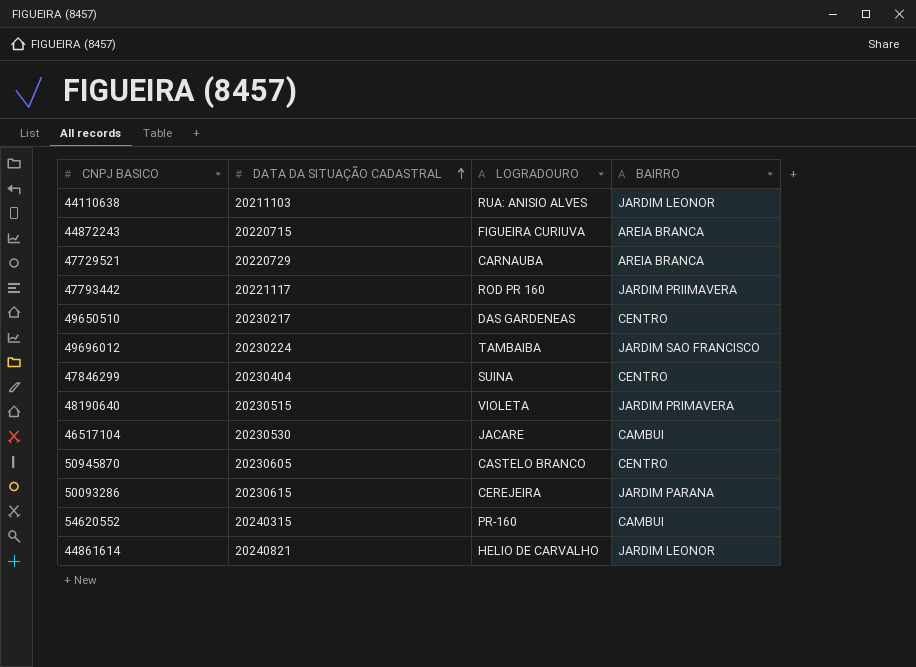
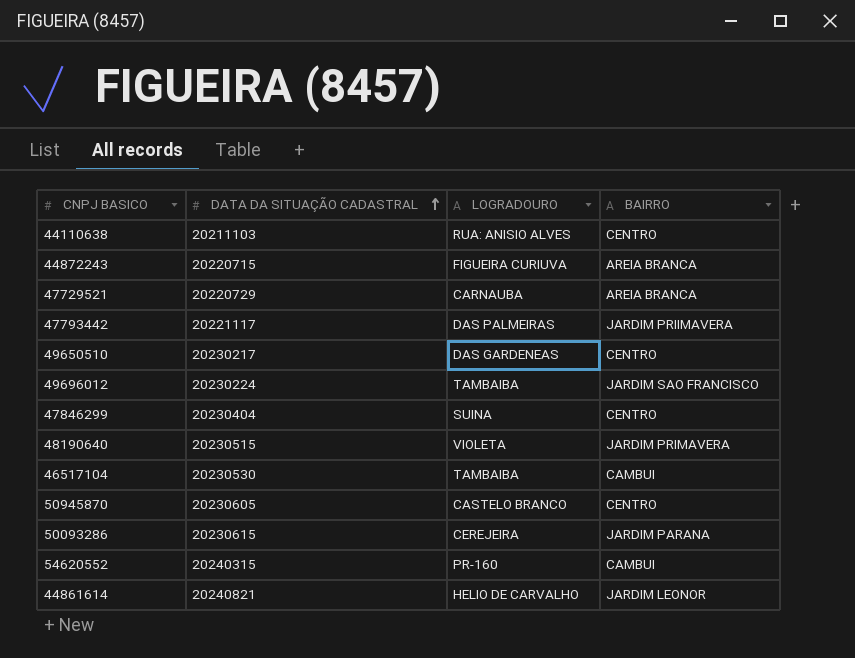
44110638 | BAIRRO: JARDIM LEONOR -> CENTRO
47793442 | LOGRADOURO: ROD PR 160 -> DAS PALMEIRAS
46517104 | LOGRADOURO: JACARE -> TAMBAIBA

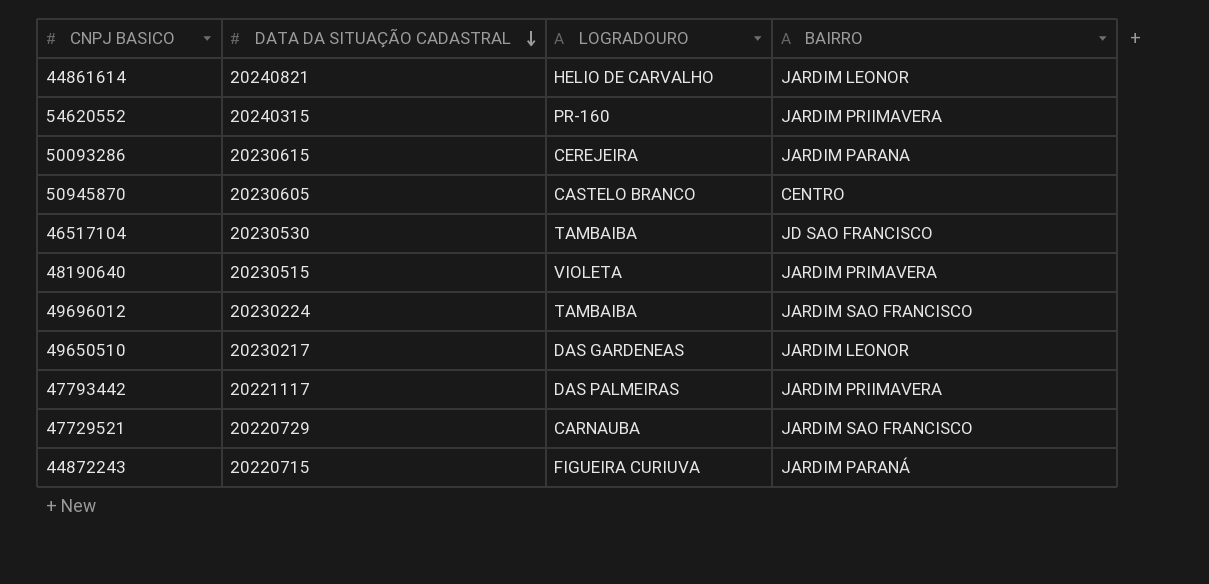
row order: DATA DA SITUAÇÃO CADASTRAL ascending -> DATA DA SITUAÇÃO CADASTRAL descending
row 44110638: 20211103 | RUA: ANISIO ALVES | CENTRO -> none
row 47846299: 20230404 | SUINA | CENTRO -> none
54620552 | BAIRRO: CAMBUI -> JARDIM PRIIMAVERA
46517104 | BAIRRO: CAMBUI -> JD SAO FRANCISCO
49650510 | BAIRRO: CENTRO -> JARDIM LEONOR
47729521 | BAIRRO: AREIA BRANCA -> JARDIM SAO FRANCISCO
44872243 | BAIRRO: AREIA BRANCA -> JARDIM PARANÁ

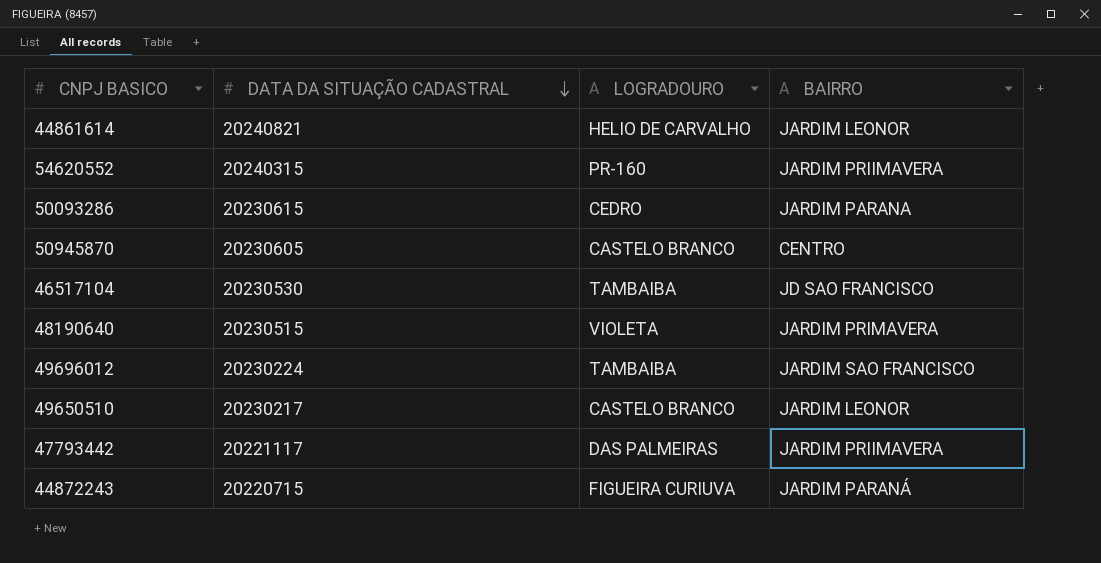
row 47729521: 20220729 | CARNAUBA | JARDIM SAO FRANCISCO -> none
50093286 | LOGRADOURO: CEREJEIRA -> CEDRO
49650510 | LOGRADOURO: DAS GARDENEAS -> CASTELO BRANCO

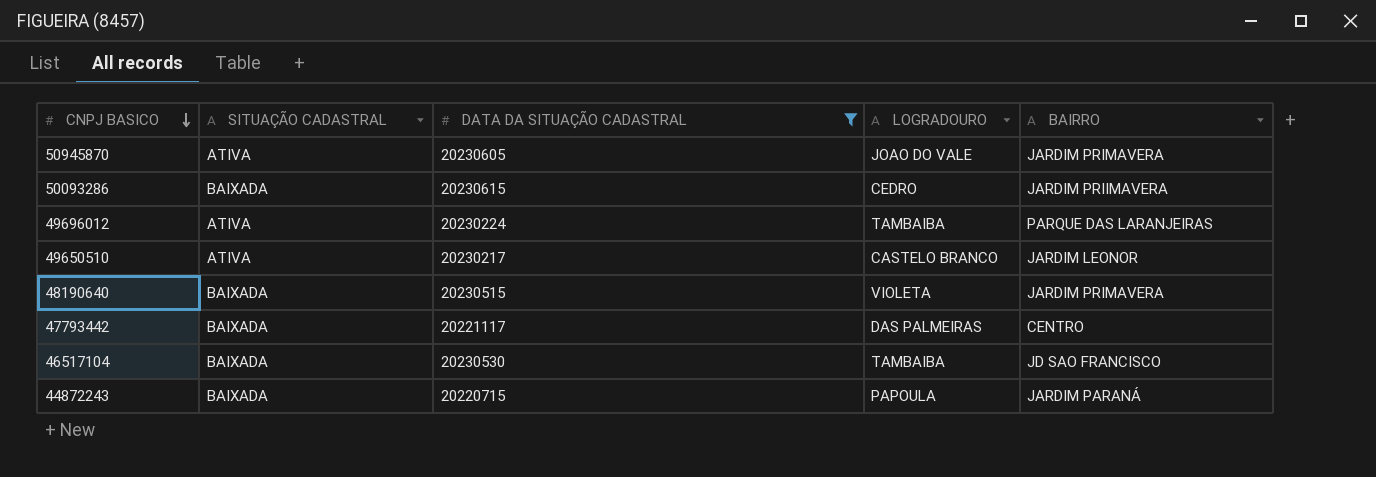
filter: none -> DATA DA SITUAÇÃO CADASTRAL <= 20230615
row order: DATA DA SITUAÇÃO CADASTRAL descending -> CNPJ BASICO descending
column SITUAÇÃO CADASTRAL | position: none -> 2
50945870 | LOGRADOURO: CASTELO BRANCO -> JOAO DO VALE
50945870 | BAIRRO: CENTRO -> JARDIM PRIMAVERA
50093286 | BAIRRO: JARDIM PARANA -> JARDIM PRIIMAVERA
49696012 | BAIRRO: JARDIM SAO FRANCISCO -> PARQUE DAS LARANJEIRAS
47793442 | BAIRRO: JARDIM PRIIMAVERA -> CENTRO
44872243 | LOGRADOURO: FIGUEIRA CURIUVA -> PAPOULA

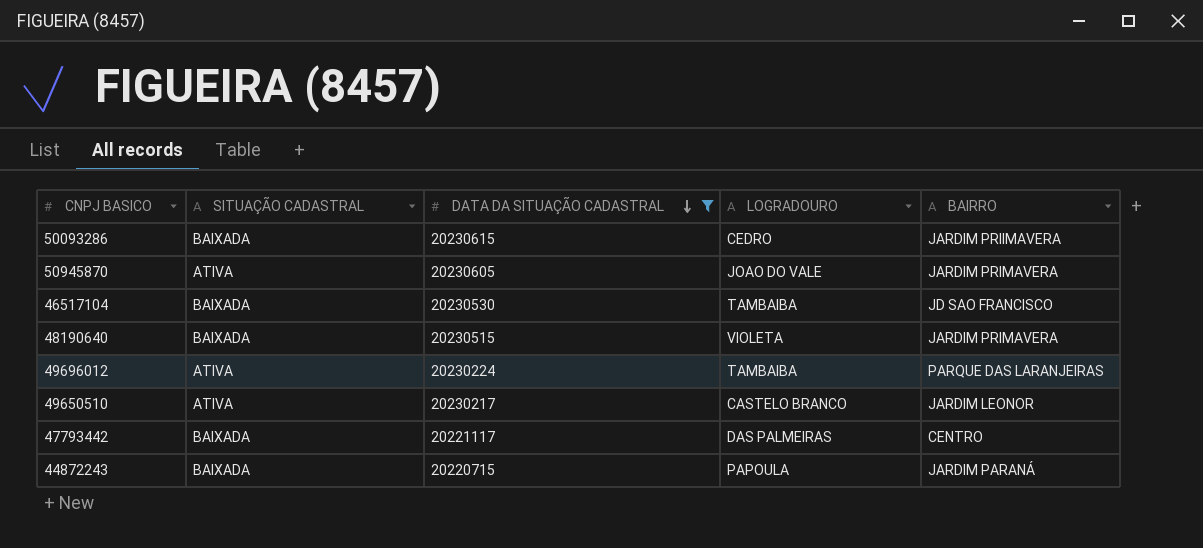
row order: CNPJ BASICO descending -> DATA DA SITUAÇÃO CADASTRAL descending

